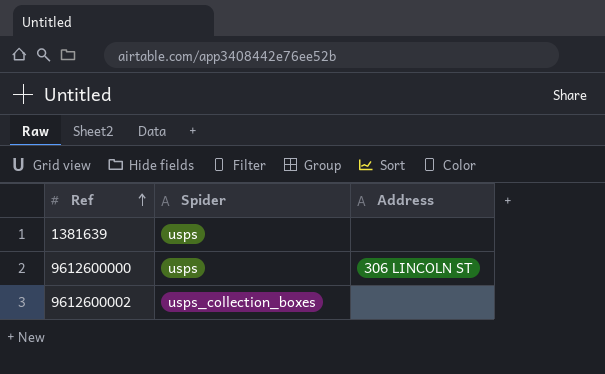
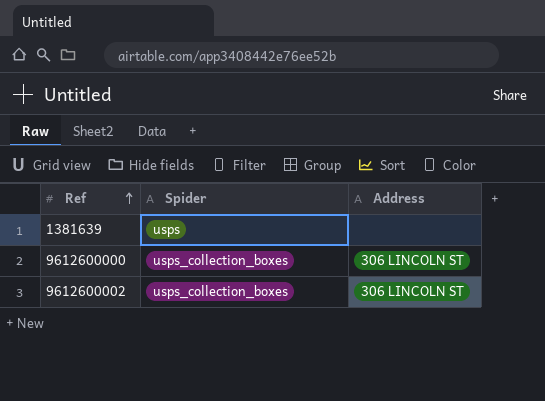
9612600000 | Spider: usps -> usps_collection_boxes
9612600002 | Address: none -> 306 LINCOLN ST

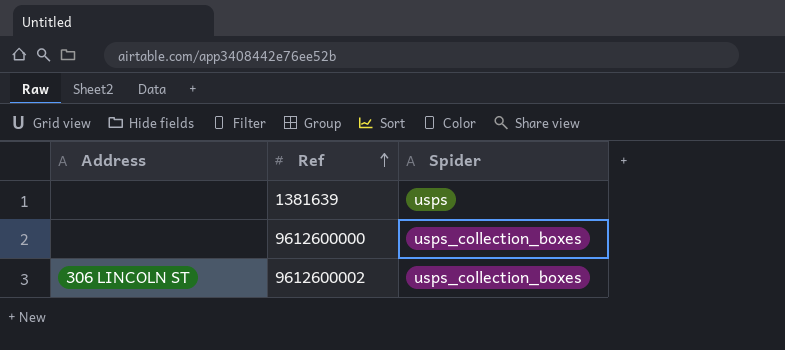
column Address | position: 3 -> 1
9612600000 | Address: 306 LINCOLN ST -> none

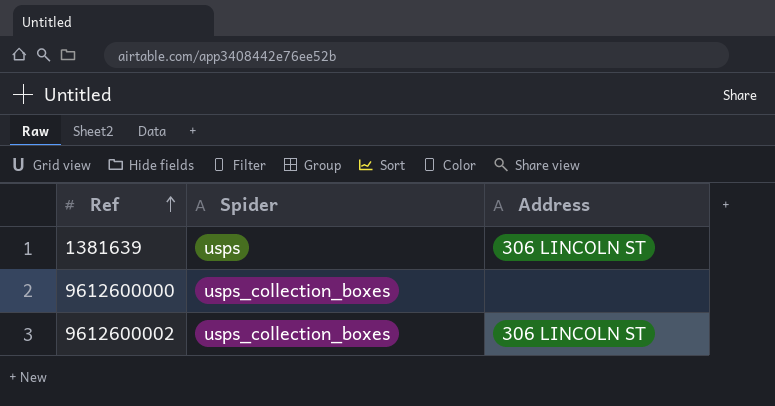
column Address | position: 1 -> 3
1381639 | Address: none -> 306 LINCOLN ST

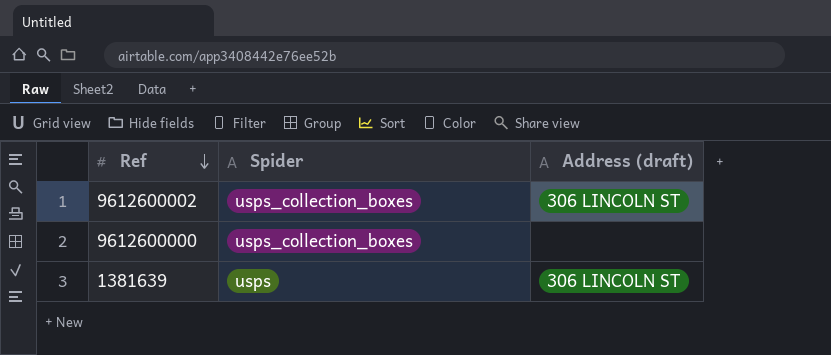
row order: Ref ascending -> Ref descending
column name: Address -> Address (draft)

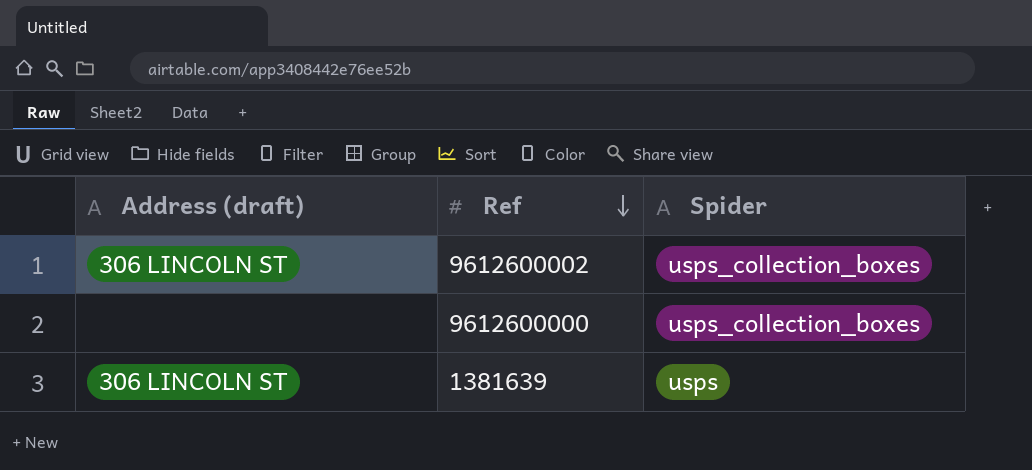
column Address (draft) | position: 3 -> 1

